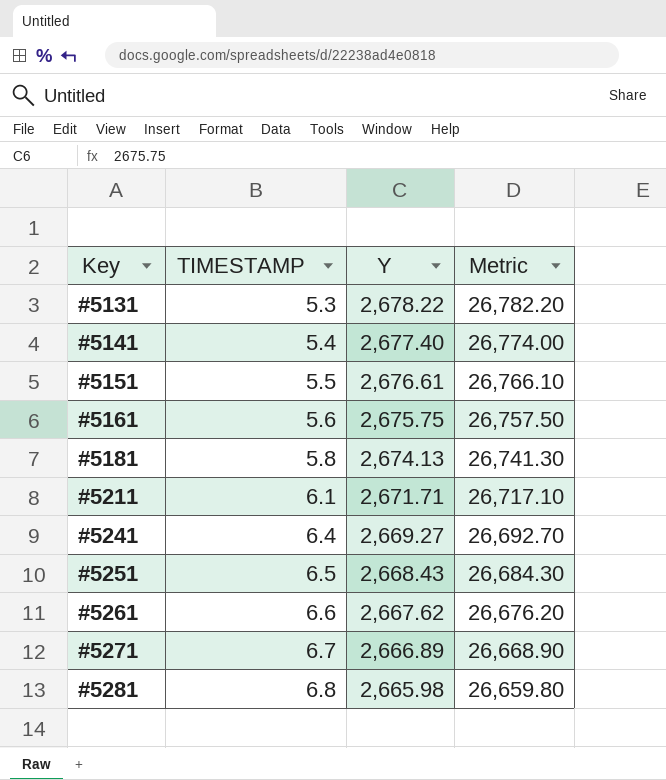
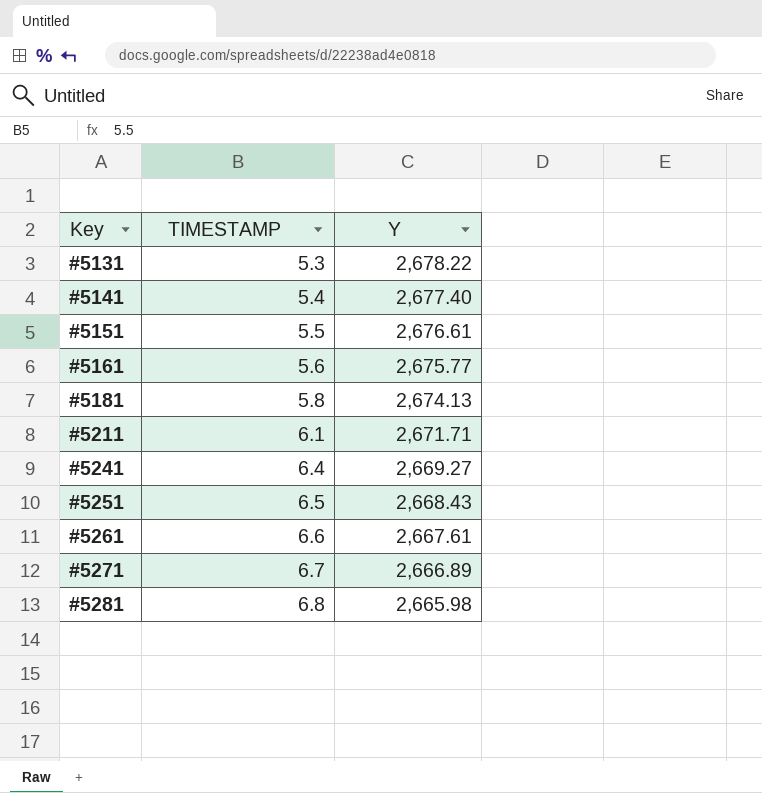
column Metric | formula: [Y] * 10 -> none
#5161 | Y: 2,675.75 -> 2,675.77
#5261 | Y: 2,667.62 -> 2,667.61

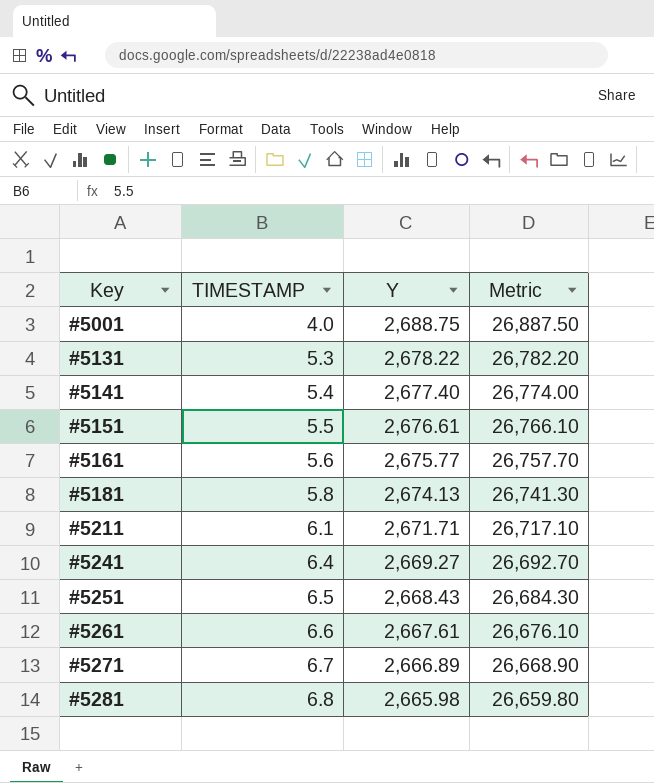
column Metric | formula: none -> [Y] * 10
row #5001: none -> 4.0 | 2,688.75 | 26,887.50

